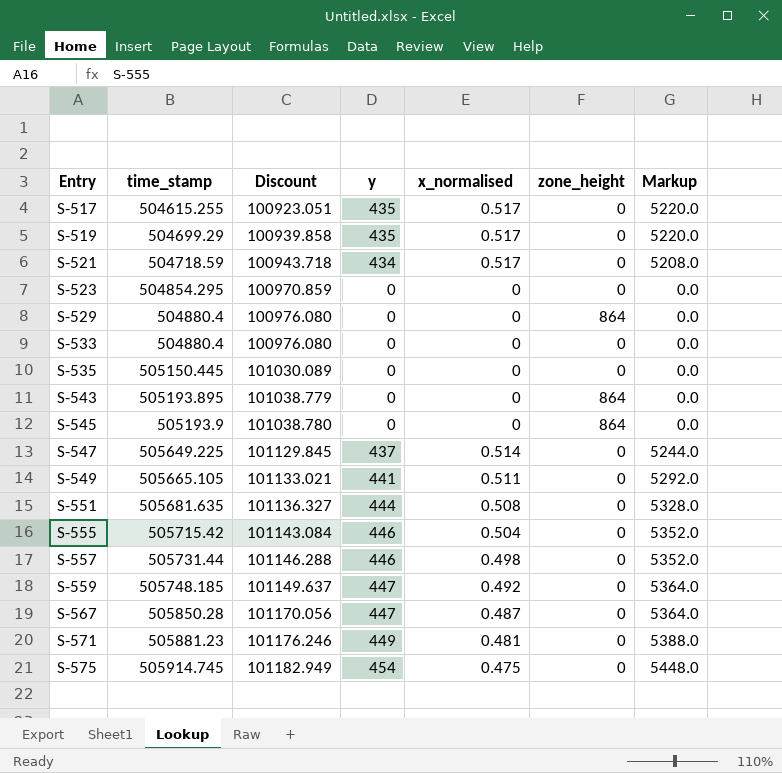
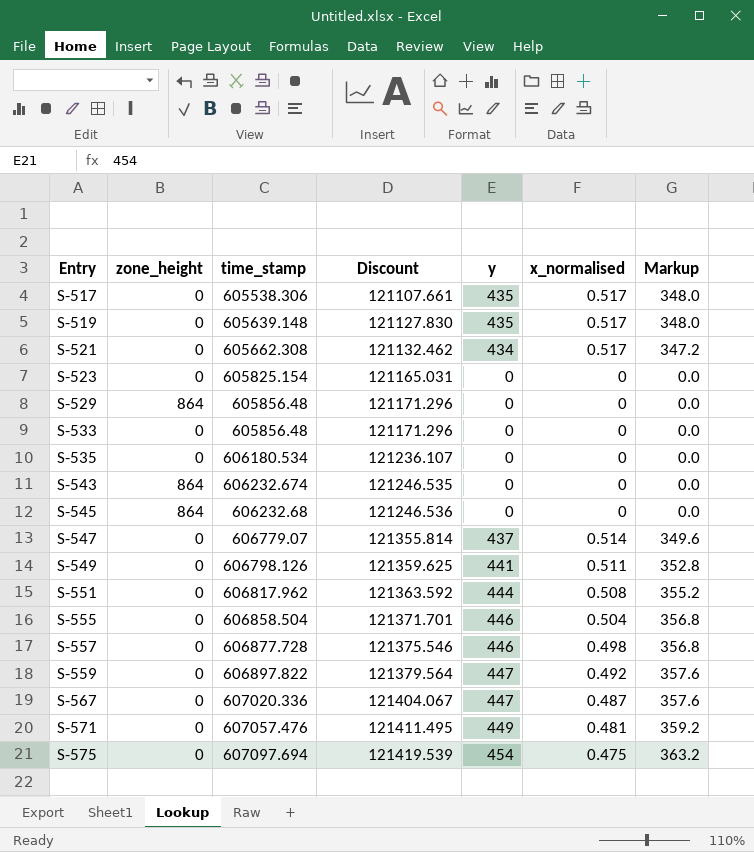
column zone_height | position: 6 -> 2
column Markup | formula: [y] * 12 -> [y] * 0.8
S-517 | time_stamp: 504615.255 -> 605538.306
S-517 | Discount: 100923.051 -> 121107.661
S-519 | time_stamp: 504699.29 -> 605639.148
S-519 | Discount: 100939.858 -> 121127.830
S-521 | time_stamp: 504718.59 -> 605662.308
S-521 | Discount: 100943.718 -> 121132.462
S-523 | time_stamp: 504854.295 -> 605825.154
S-523 | Discount: 100970.859 -> 121165.031
S-529 | time_stamp: 504880.4 -> 605856.48
S-529 | Discount: 100976.080 -> 121171.296
S-533 | time_stamp: 504880.4 -> 605856.48
S-533 | Discount: 100976.080 -> 121171.296
S-535 | time_stamp: 505150.445 -> 606180.534
S-535 | Discount: 101030.089 -> 121236.107
S-543 | time_stamp: 505193.895 -> 606232.674
S-543 | Discount: 101038.779 -> 121246.535
S-545 | time_stamp: 505193.9 -> 606232.68
S-545 | Discount: 101038.780 -> 121246.536
S-547 | time_stamp: 505649.225 -> 606779.07
S-547 | Discount: 101129.845 -> 121355.814
S-549 | time_stamp: 505665.105 -> 606798.126
S-549 | Discount: 101133.021 -> 121359.625
S-551 | time_stamp: 505681.635 -> 606817.962
S-551 | Discount: 101136.327 -> 121363.592
S-555 | time_stamp: 505715.42 -> 606858.504
S-555 | Discount: 101143.084 -> 121371.701
S-557 | time_stamp: 505731.44 -> 606877.728
S-557 | Discount: 101146.288 -> 121375.546
S-559 | time_stamp: 505748.185 -> 606897.822
S-559 | Discount: 101149.637 -> 121379.564
S-567 | time_stamp: 505850.28 -> 607020.336
S-567 | Discount: 101170.056 -> 121404.067
S-571 | time_stamp: 505881.23 -> 607057.476
S-571 | Discount: 101176.246 -> 121411.495
S-575 | time_stamp: 505914.745 -> 607097.694
S-575 | Discount: 101182.949 -> 121419.539

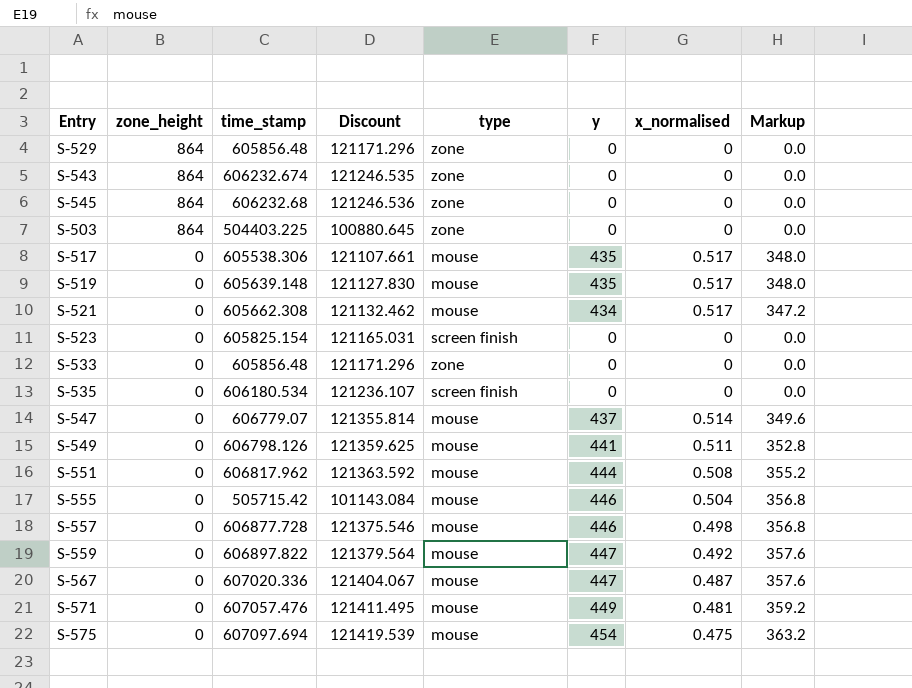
row order: Entry ascending -> zone_height descending
column type | position: none -> 5
row S-503: none -> 864 | 504403.225 | 100880.645 | zone | 0 | 0 | 0.0
S-555 | time_stamp: 606858.504 -> 505715.42
S-555 | Discount: 121371.701 -> 101143.084

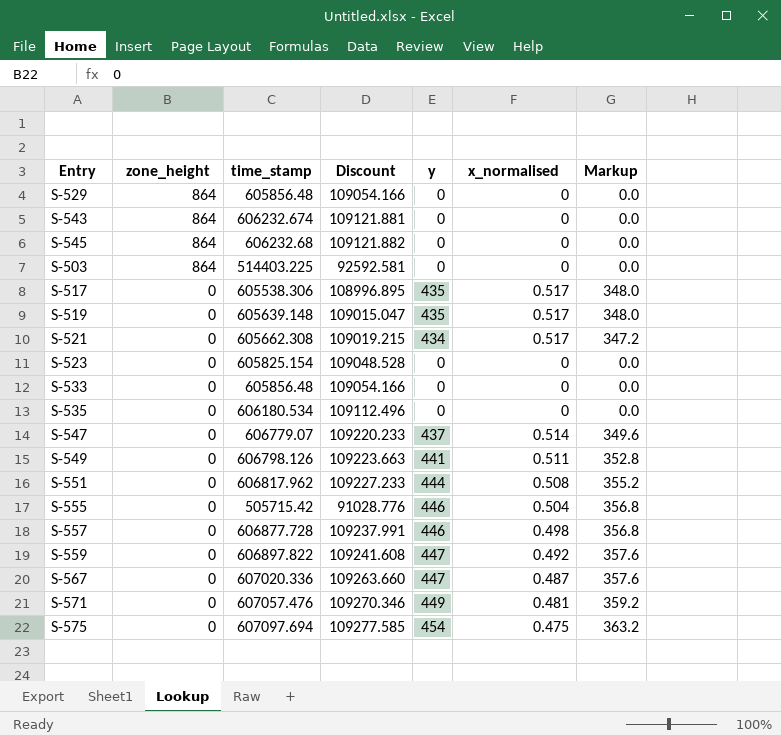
column type | position: 5 -> none
column Discount | formula: [time_stamp] * 0.2 -> [time_stamp] * 0.18
S-503 | time_stamp: 504403.225 -> 514403.225

